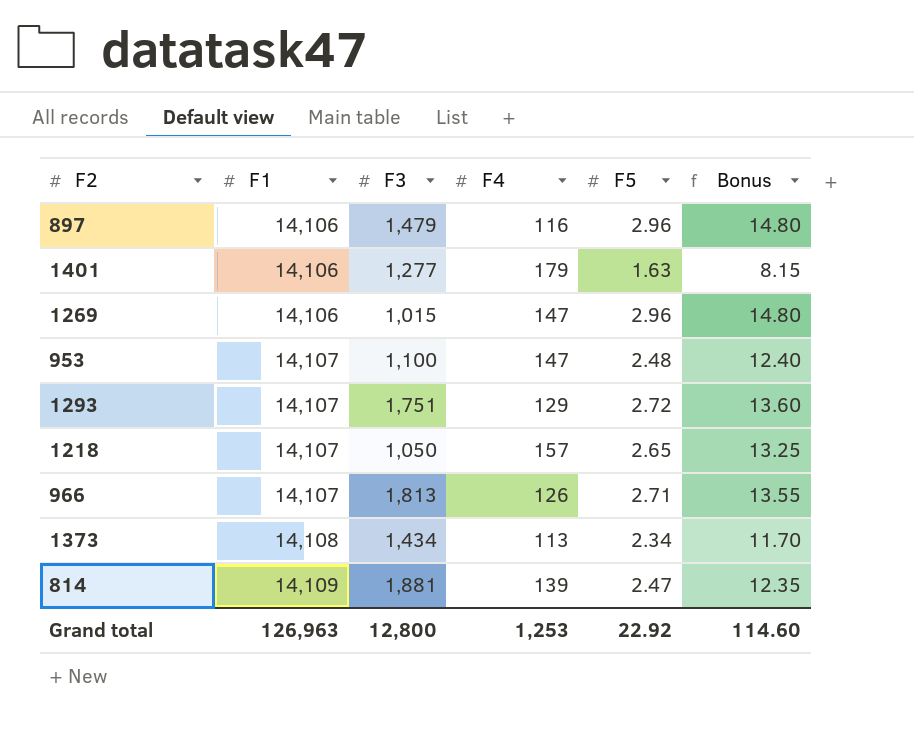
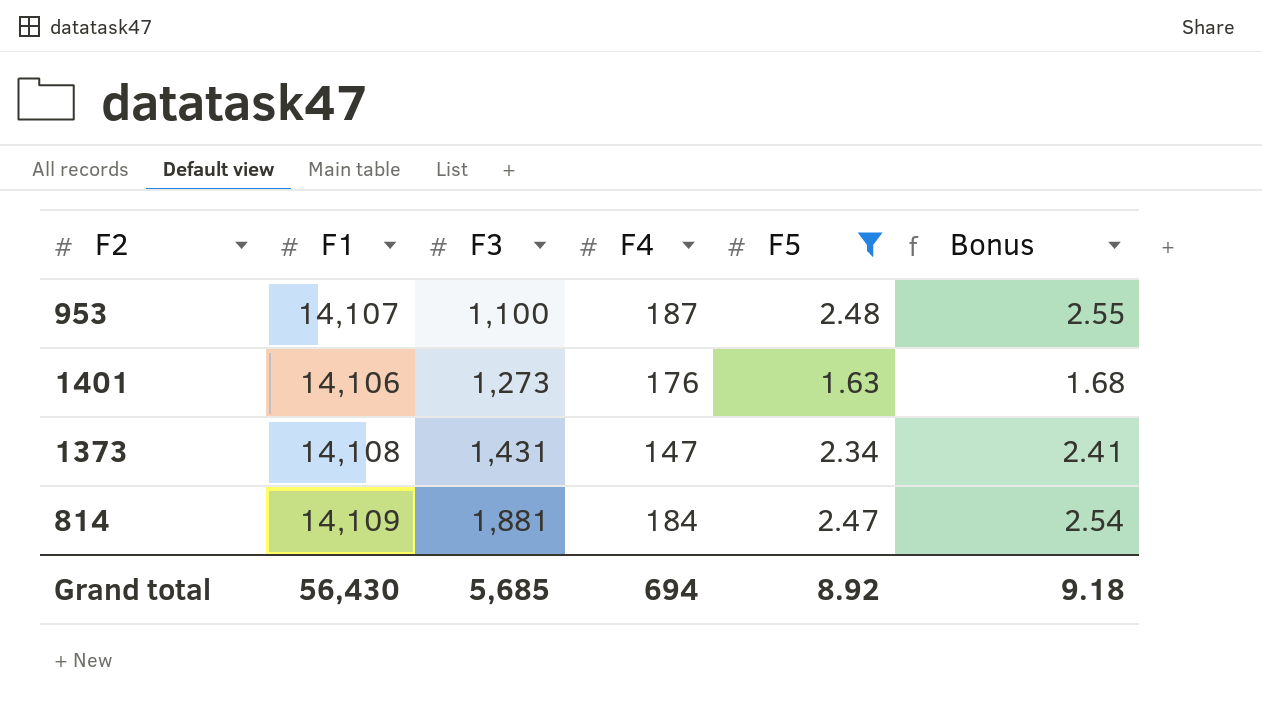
filter: none -> F5 <= 2.48
row order: F1 ascending -> F3 ascending
column Bonus | formula: [F5] * 5 -> [F5] * 1.03
953 | F4: 147 -> 187
1401 | F3: 1,277 -> 1,273
1401 | F4: 179 -> 176
1373 | F3: 1,434 -> 1,431
1373 | F4: 113 -> 147
814 | F4: 139 -> 184
Grand total | F1: 126,963 -> 56,430
Grand total | F3: 12,800 -> 5,685
Grand total | F4: 1,253 -> 694
Grand total | F5: 22.92 -> 8.92
Grand total | Bonus: 114.60 -> 9.18

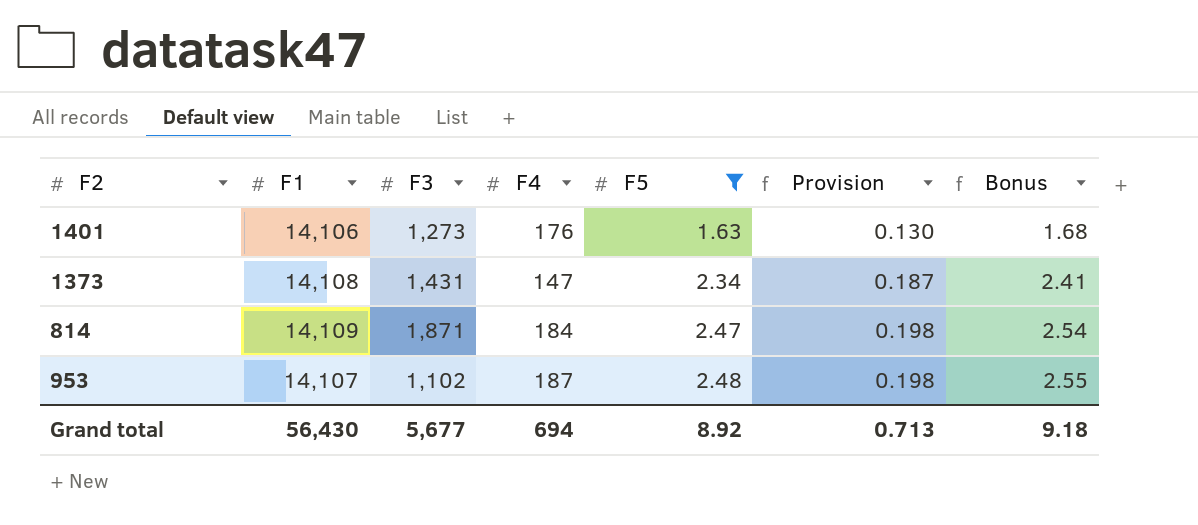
row order: F3 ascending -> F5 ascending
column Provision | formula: none -> [F5] * 0.08
814 | F3: 1,881 -> 1,871
953 | F3: 1,100 -> 1,102
Grand total | F3: 5,685 -> 5,677

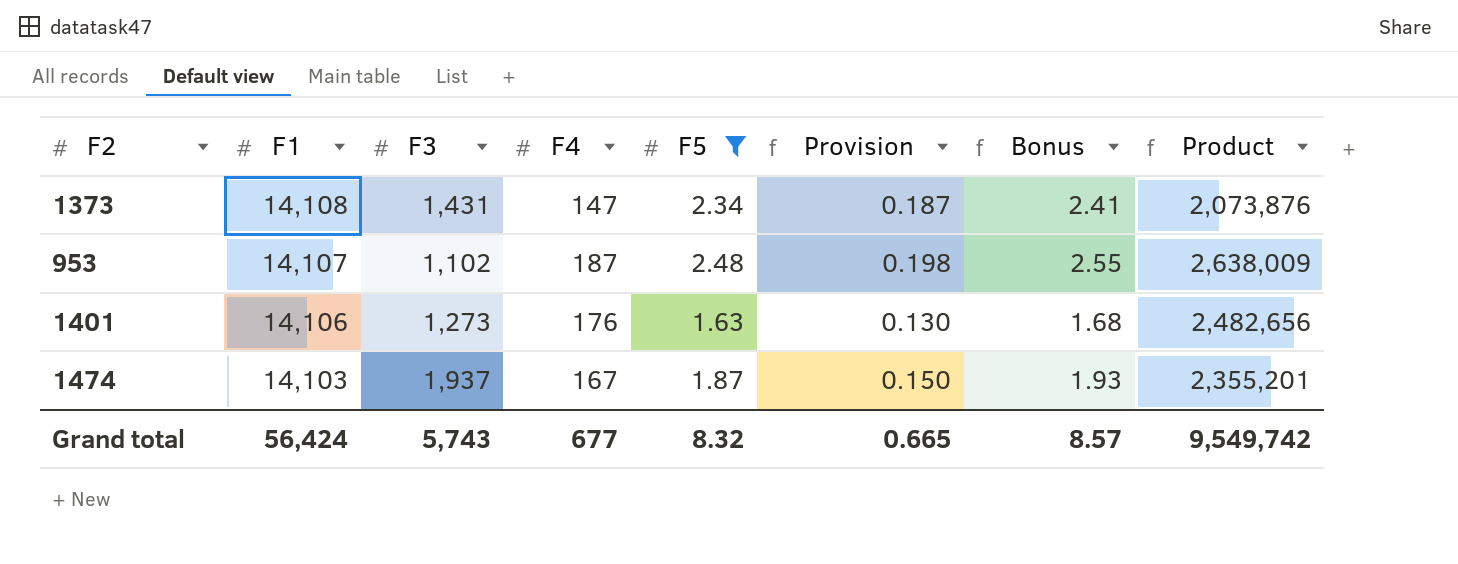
row order: F5 ascending -> F1 descending
column Product | formula: none -> [F1] * [F4]
row 814: 14,109 | 1,871 | 184 | 2.47 | 0.198 | 2.54 -> none
row 1474: none -> 14,103 | 1,937 | 167 | 1.87 | 0.150 | 1.93 | 2,355,201
Grand total | F1: 56,430 -> 56,424
Grand total | F3: 5,677 -> 5,743
Grand total | F4: 694 -> 677
Grand total | F5: 8.92 -> 8.32
Grand total | Provision: 0.713 -> 0.665
Grand total | Bonus: 9.18 -> 8.57

